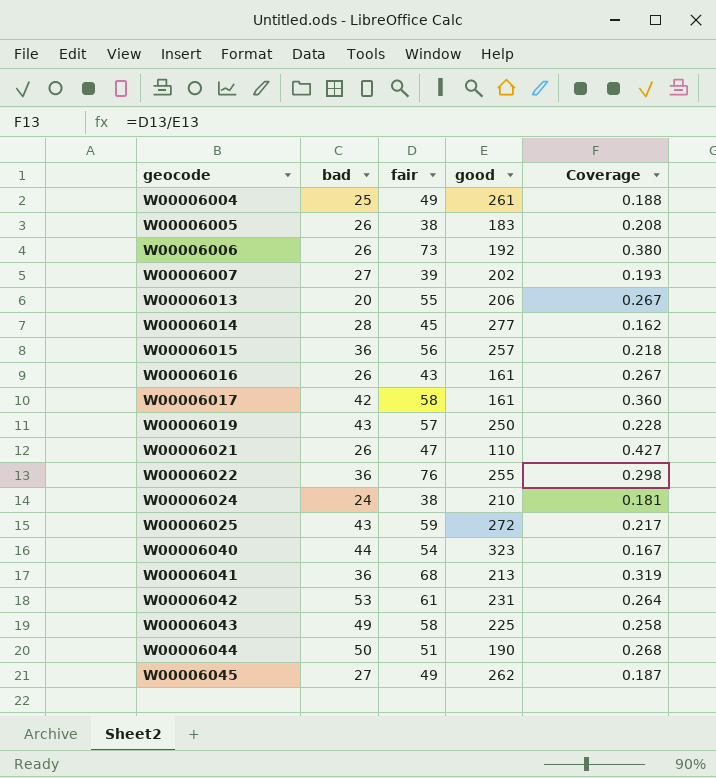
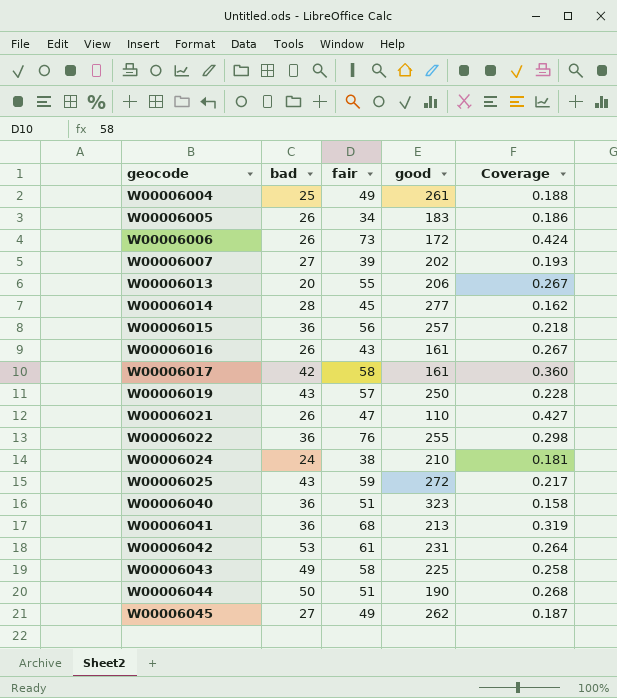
W00006005 | fair: 38 -> 34
W00006005 | Coverage: 0.208 -> 0.186
W00006006 | good: 192 -> 172
W00006006 | Coverage: 0.380 -> 0.424
W00006040 | bad: 44 -> 36
W00006040 | fair: 54 -> 51
W00006040 | Coverage: 0.167 -> 0.158

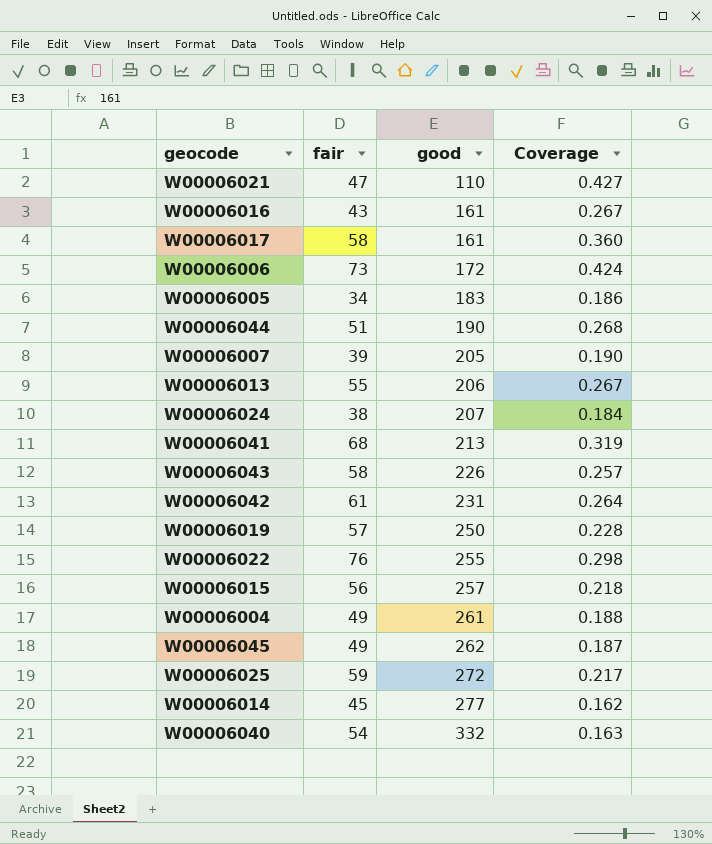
row order: geocode ascending -> good ascending
column bad | position: 2 -> none
W00006007 | good: 202 -> 205
W00006007 | Coverage: 0.193 -> 0.190
W00006024 | good: 210 -> 207
W00006024 | Coverage: 0.181 -> 0.184
W00006043 | good: 225 -> 226
W00006043 | Coverage: 0.258 -> 0.257
W00006040 | fair: 51 -> 54
W00006040 | good: 323 -> 332
W00006040 | Coverage: 0.158 -> 0.163

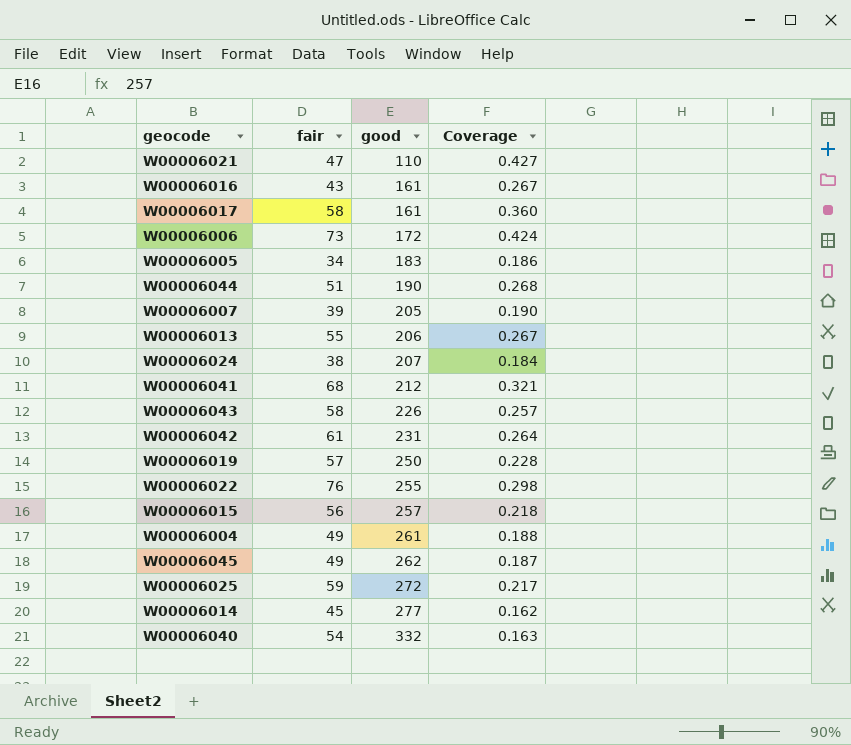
W00006041 | good: 213 -> 212
W00006041 | Coverage: 0.319 -> 0.321

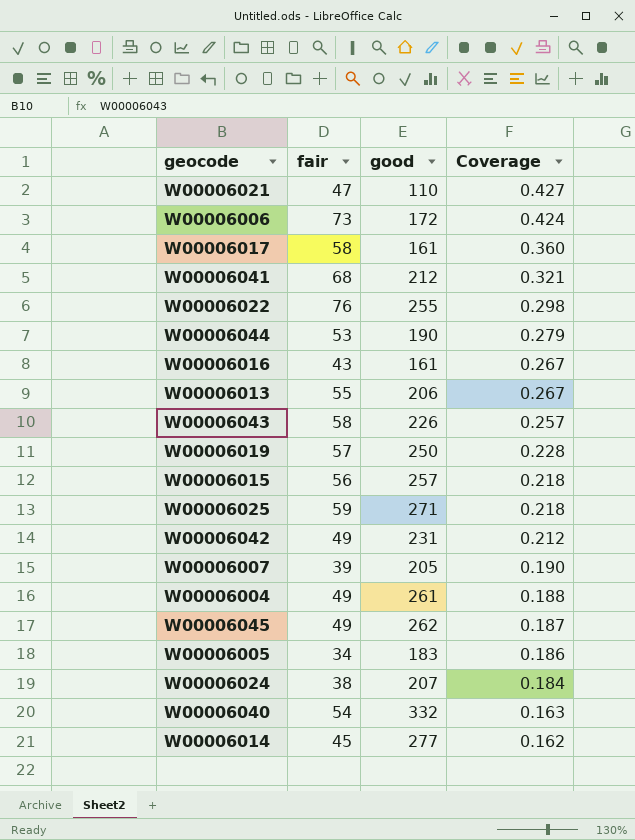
row order: good ascending -> Coverage descending
W00006044 | fair: 51 -> 53
W00006044 | Coverage: 0.268 -> 0.279
W00006025 | good: 272 -> 271
W00006025 | Coverage: 0.217 -> 0.218
W00006042 | fair: 61 -> 49
W00006042 | Coverage: 0.264 -> 0.212

